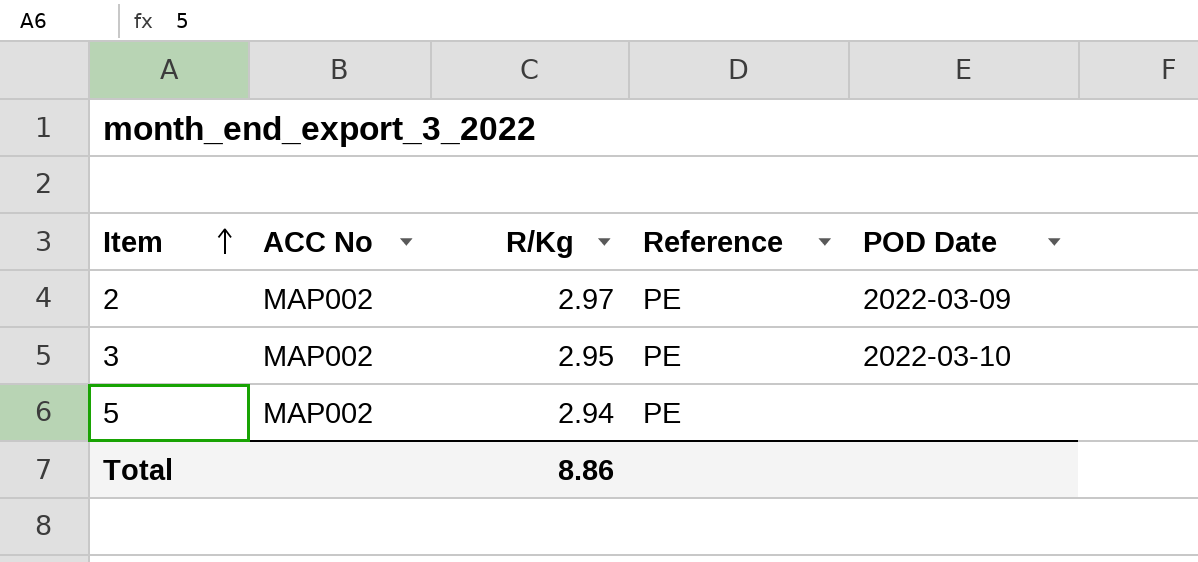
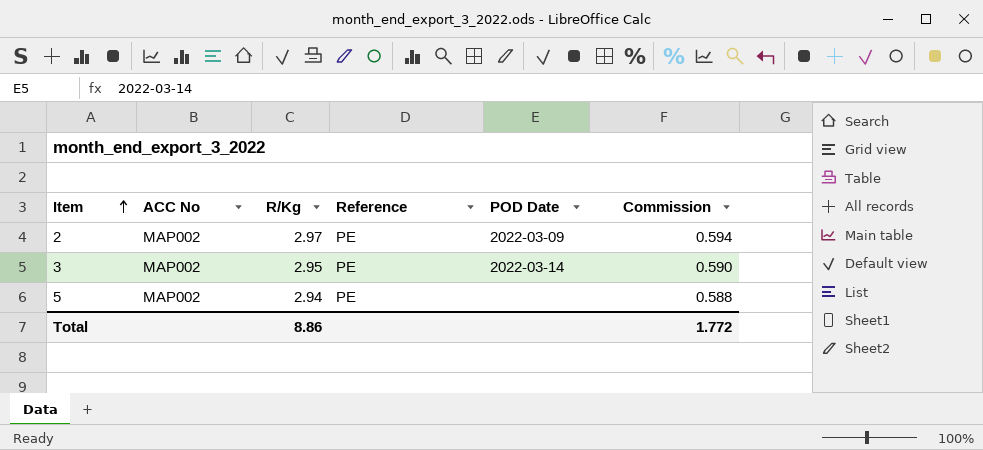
column Commission | formula: none -> [R/Kg] * 0.2
3 | POD Date: 2022-03-10 -> 2022-03-14

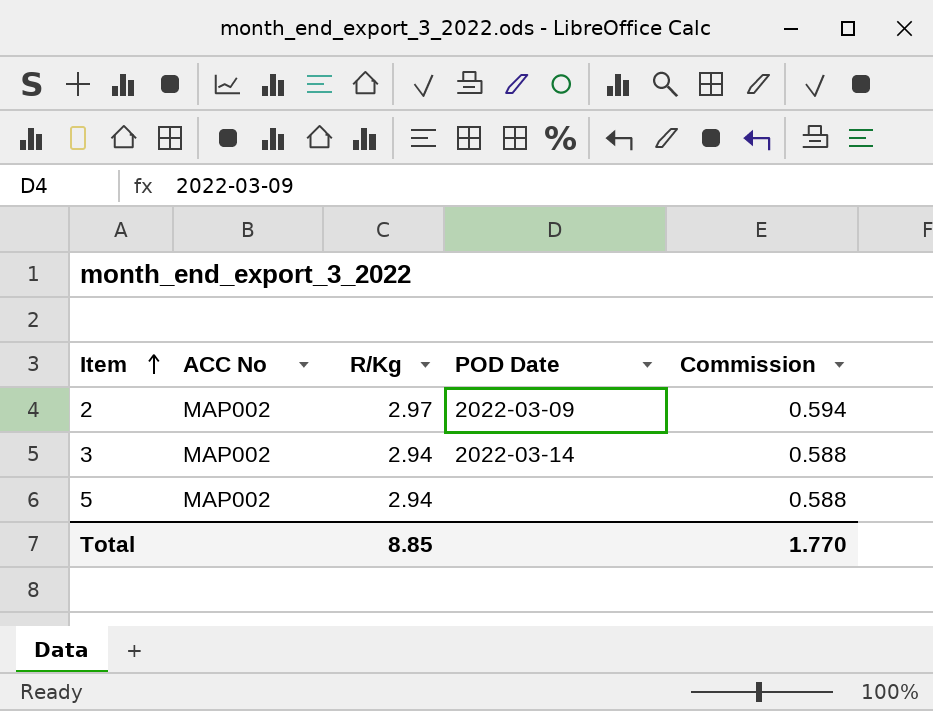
column Reference | position: 4 -> none
3 | R/Kg: 2.95 -> 2.94
3 | Commission: 0.590 -> 0.588
Total | R/Kg: 8.86 -> 8.85
Total | Commission: 1.772 -> 1.770

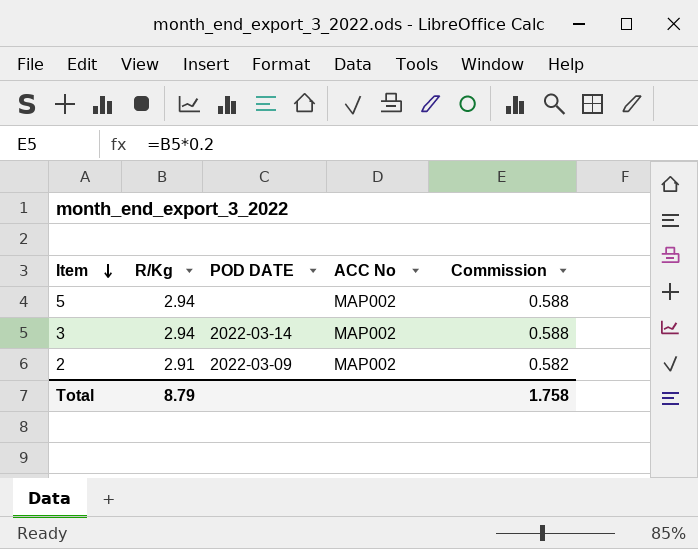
row order: Item ascending -> Item descending
column name: POD Date -> POD DATE
column ACC No | position: 2 -> 4
2 | R/Kg: 2.97 -> 2.91
2 | Commission: 0.594 -> 0.582
Total | R/Kg: 8.85 -> 8.79
Total | Commission: 1.770 -> 1.758

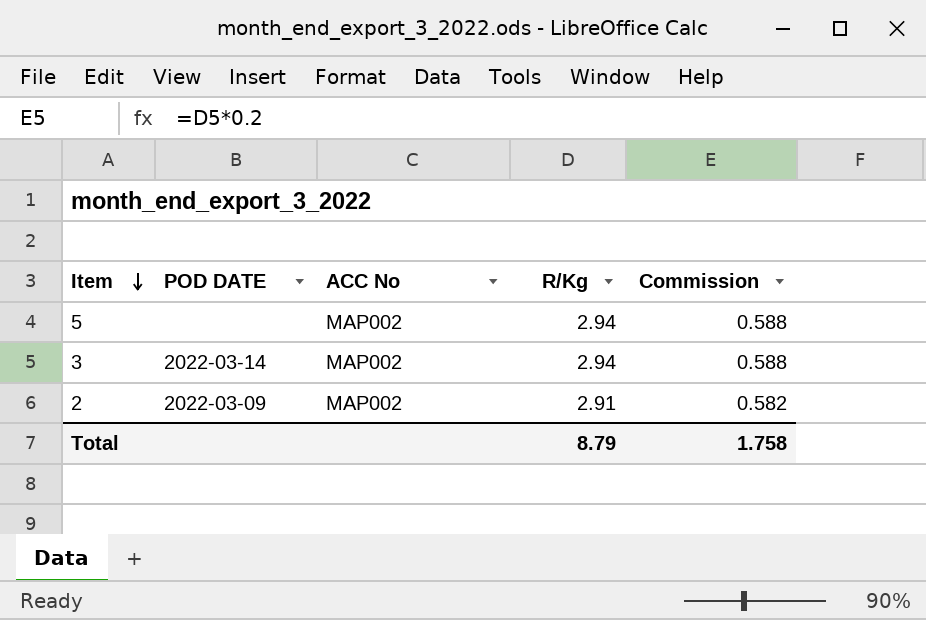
column R/Kg | position: 2 -> 4

